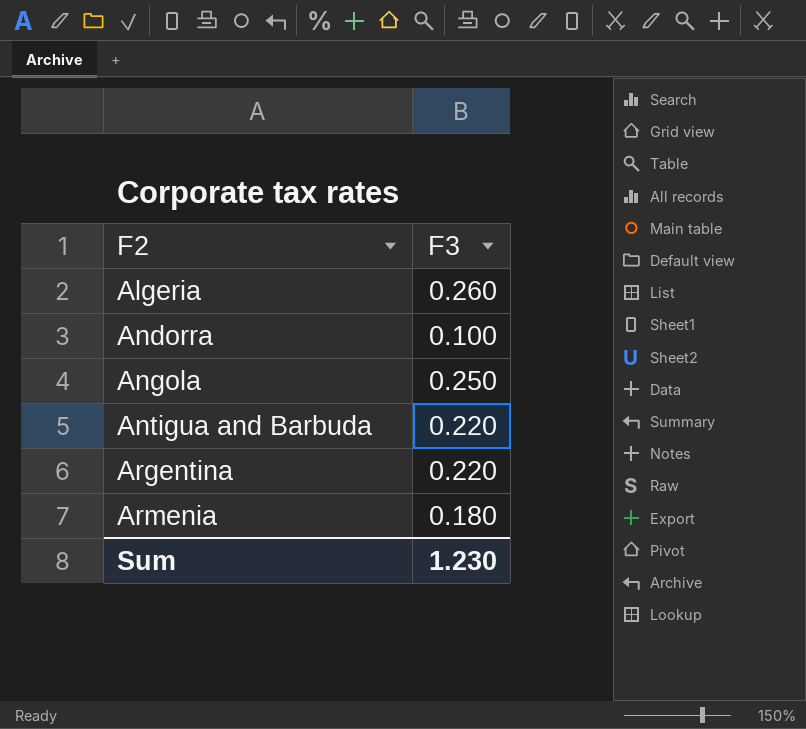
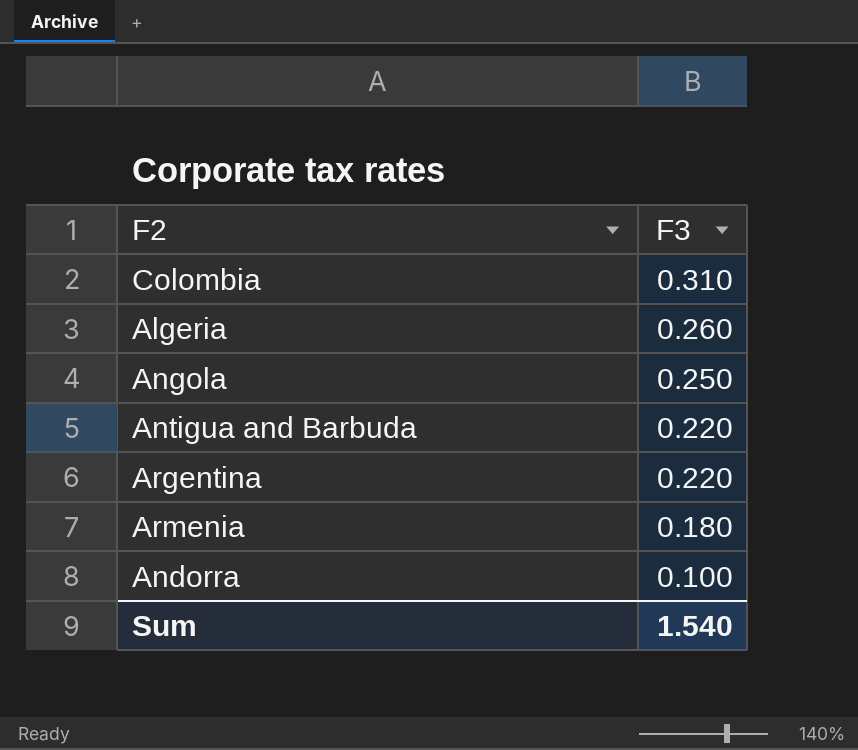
row order: F2 ascending -> F3 descending
row Colombia: none -> 0.310
Sum | F3: 1.230 -> 1.540

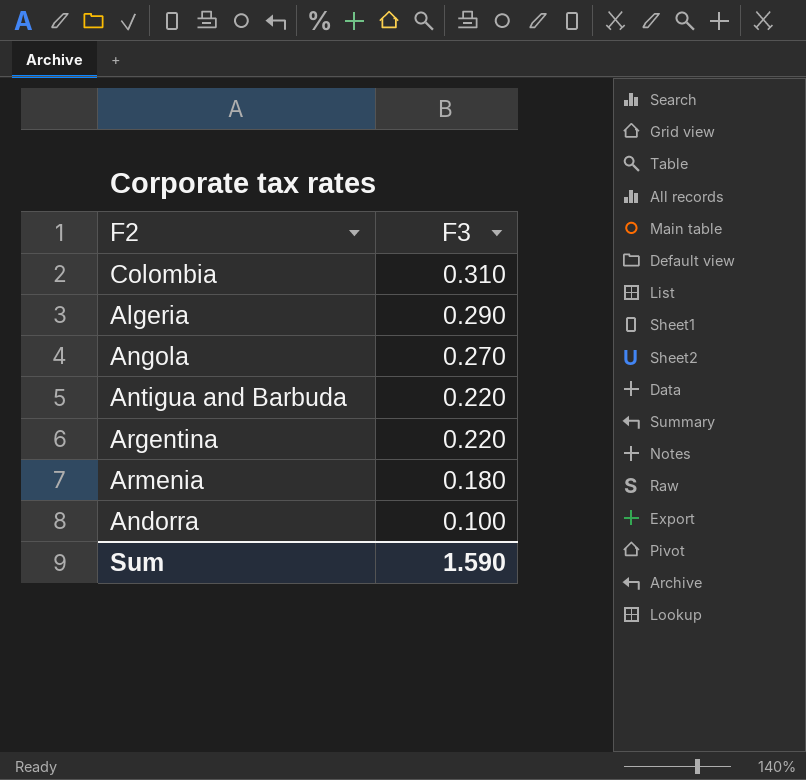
Algeria | F3: 0.260 -> 0.290
Angola | F3: 0.250 -> 0.270
Sum | F3: 1.540 -> 1.590

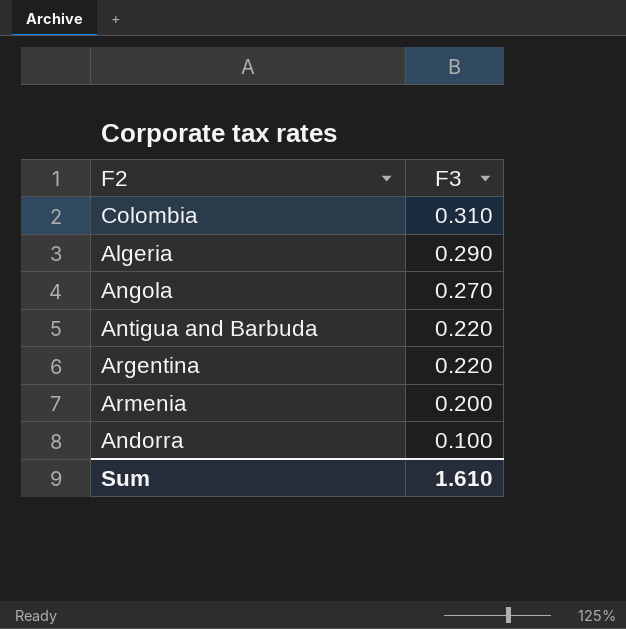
Armenia | F3: 0.180 -> 0.200
Sum | F3: 1.590 -> 1.610

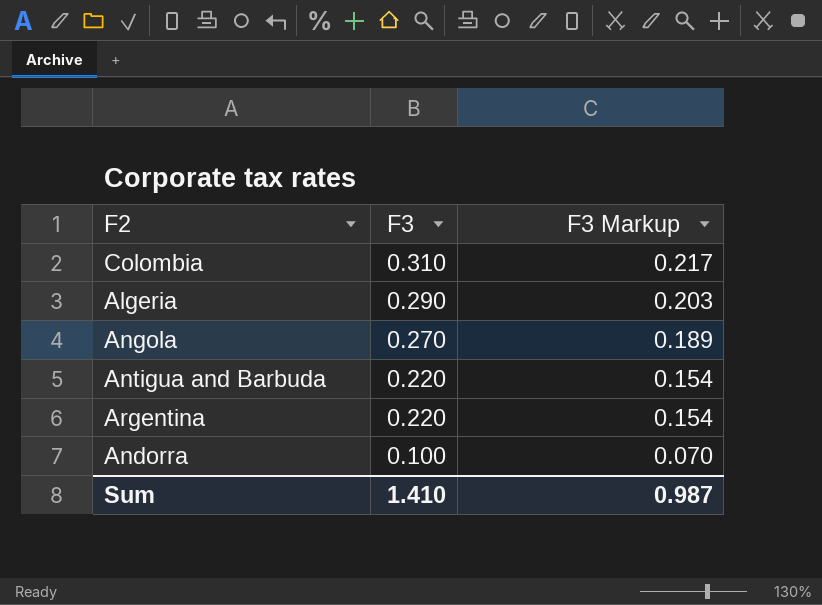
column F3 Markup | formula: none -> [F3] * 0.7
row Armenia: 0.200 -> none
Sum | F3: 1.610 -> 1.410

